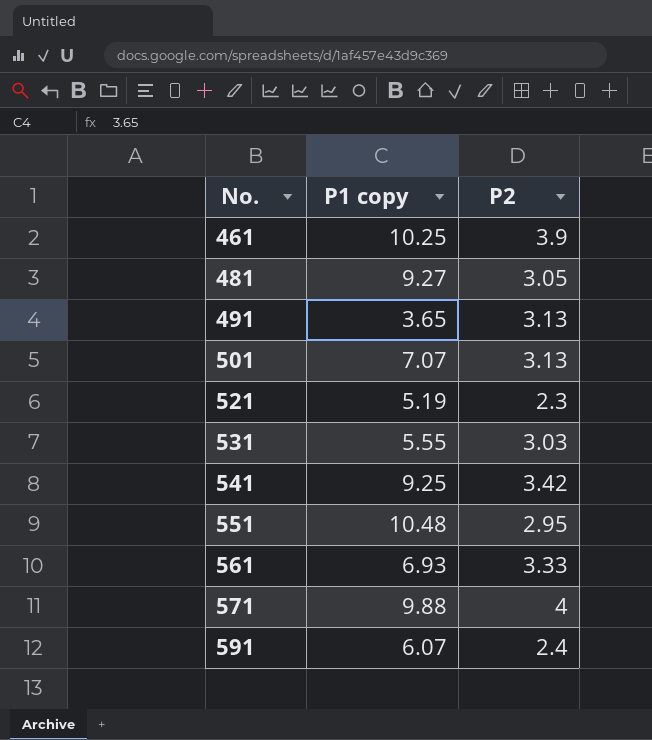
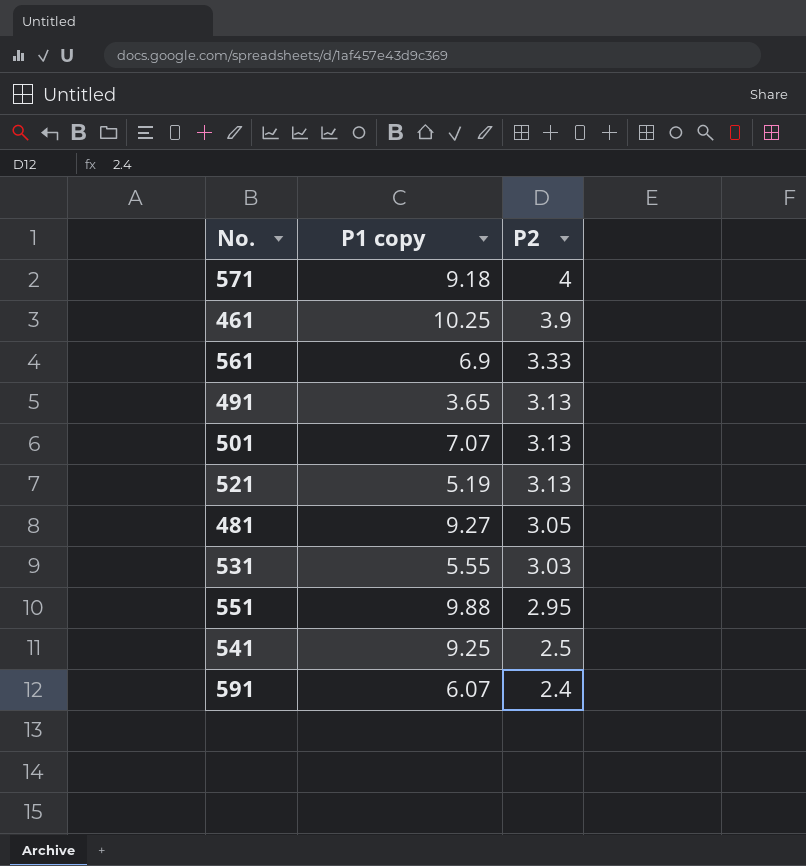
row order: No. ascending -> P2 descending
571 | P1 copy: 9.88 -> 9.18
561 | P1 copy: 6.93 -> 6.9
521 | P2: 2.3 -> 3.13
551 | P1 copy: 10.48 -> 9.88
541 | P2: 3.42 -> 2.5

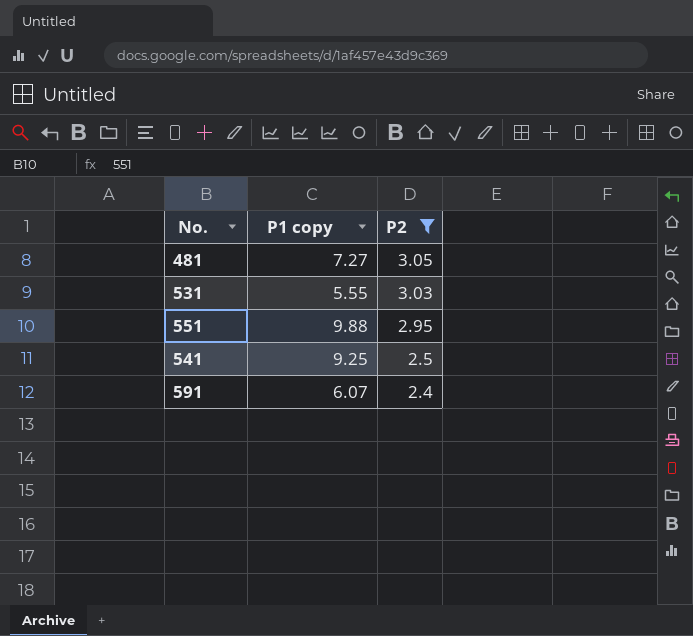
filter: none -> P2 <= 3.05
481 | P1 copy: 9.27 -> 7.27

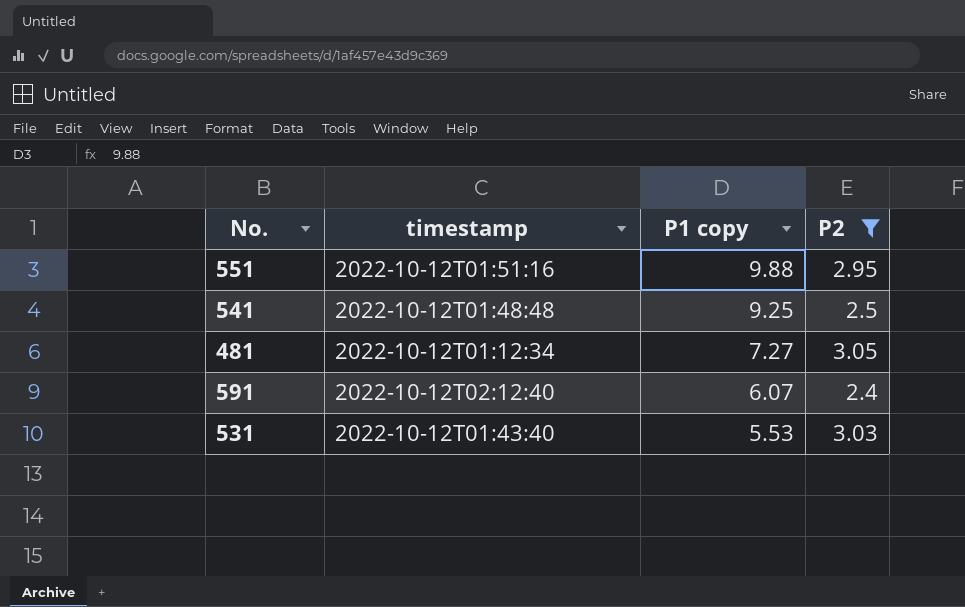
row order: P2 descending -> P1 copy descending
column timestamp | position: none -> 2
531 | P1 copy: 5.55 -> 5.53

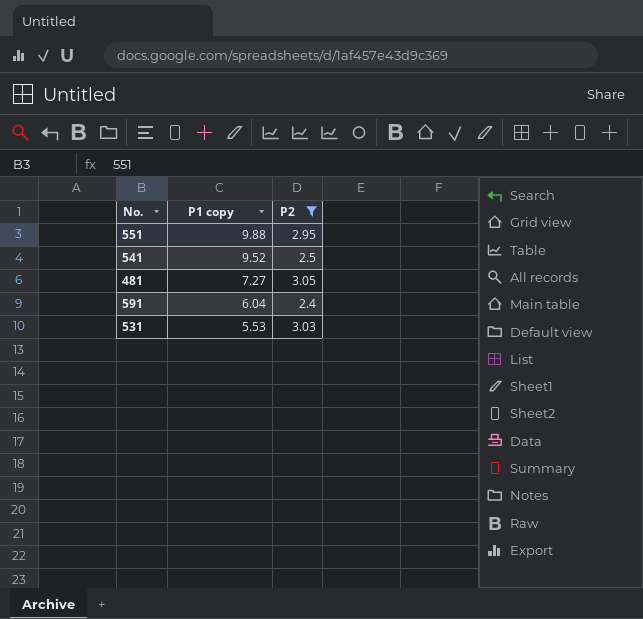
column timestamp | position: 2 -> none
541 | P1 copy: 9.25 -> 9.52
591 | P1 copy: 6.07 -> 6.04

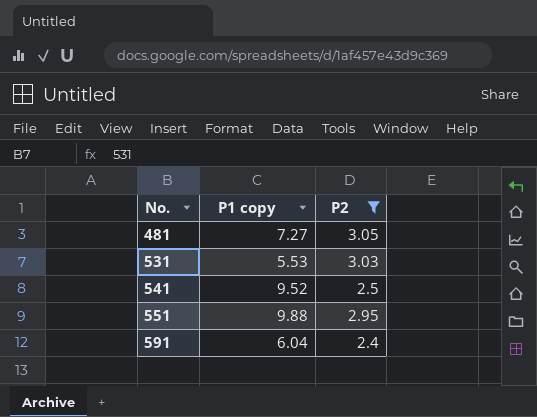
row order: P1 copy descending -> No. ascending

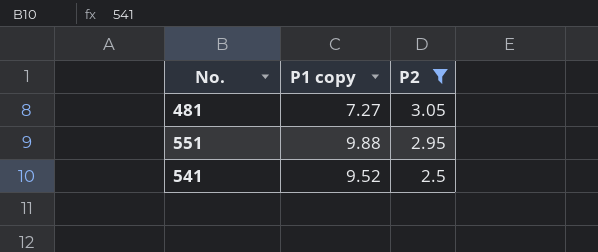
row order: No. ascending -> P2 descending
row 531: 5.53 | 3.03 -> none
row 591: 6.04 | 2.4 -> none

